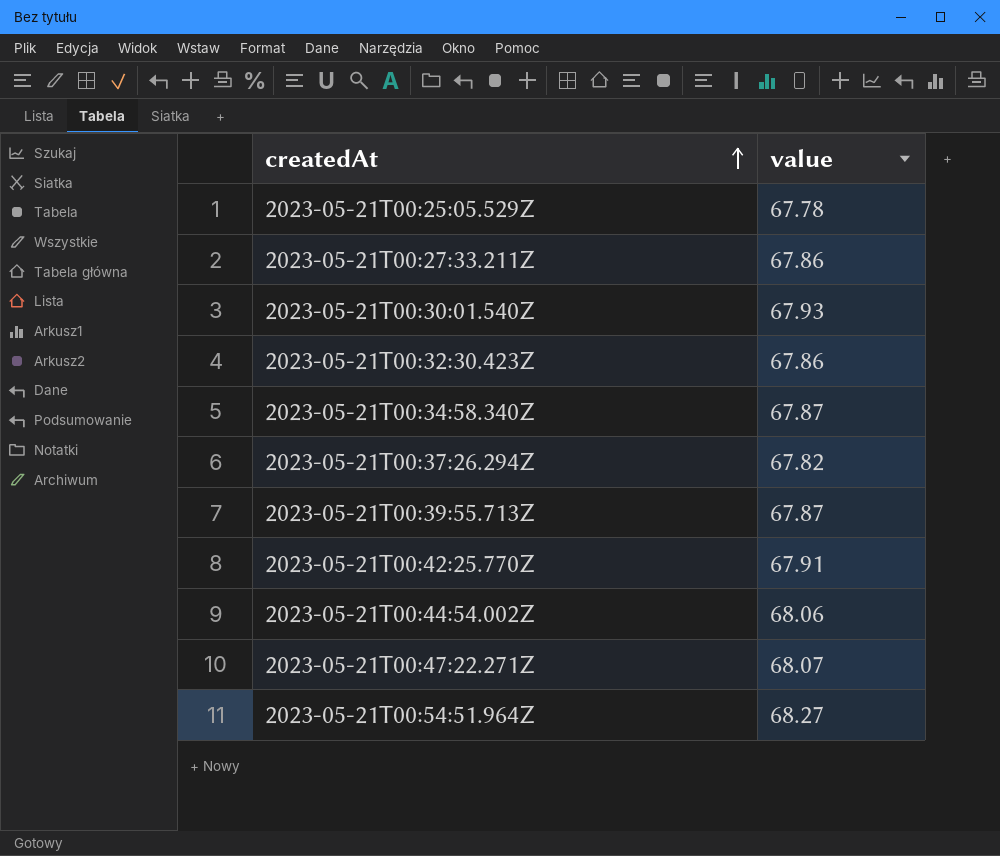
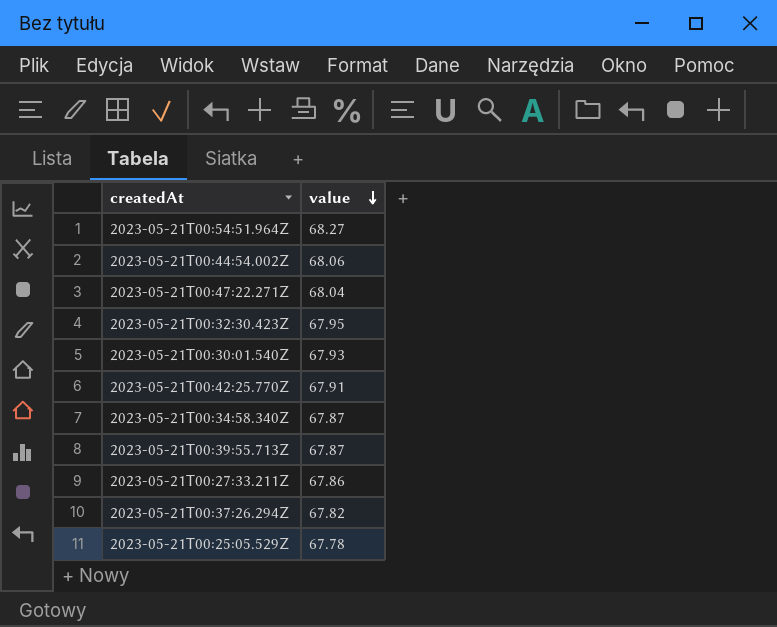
row order: createdAt ascending -> value descending
2023-05-21T00:47:22.271Z | value: 68.07 -> 68.04
2023-05-21T00:32:30.423Z | value: 67.86 -> 67.95

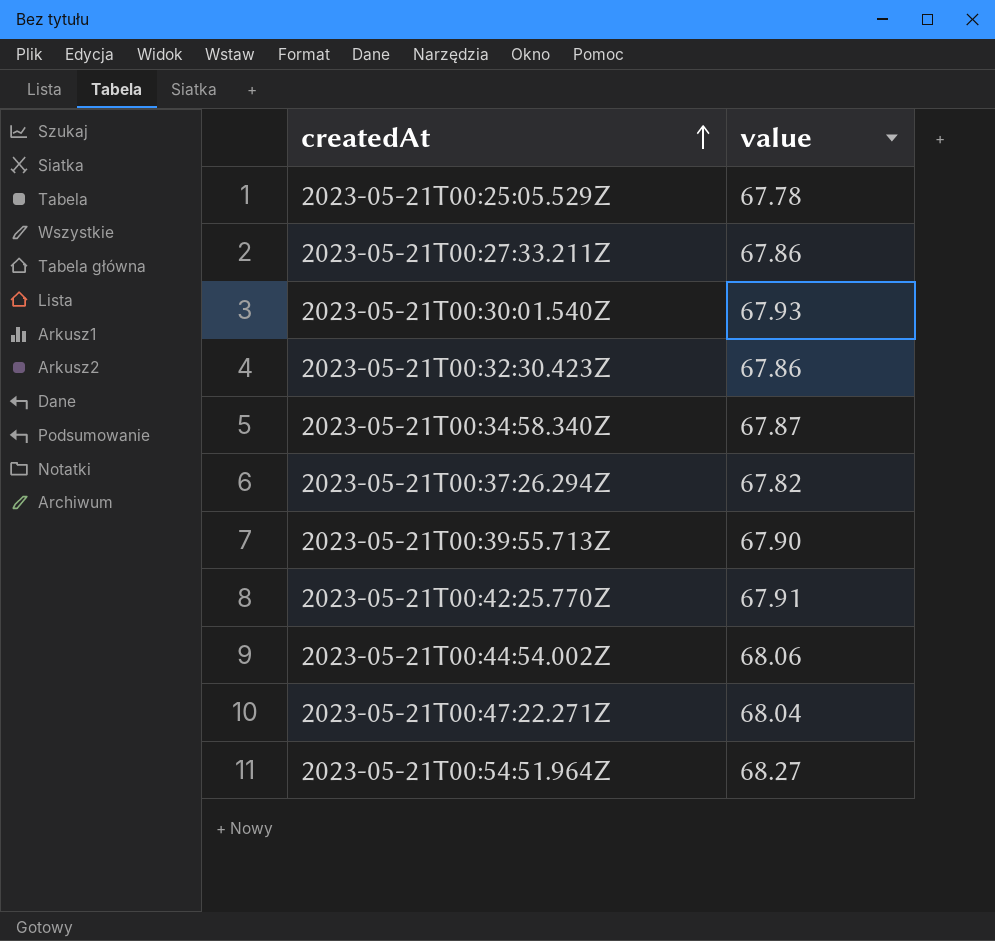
row order: value descending -> createdAt ascending
2023-05-21T00:32:30.423Z | value: 67.95 -> 67.86
2023-05-21T00:39:55.713Z | value: 67.87 -> 67.90

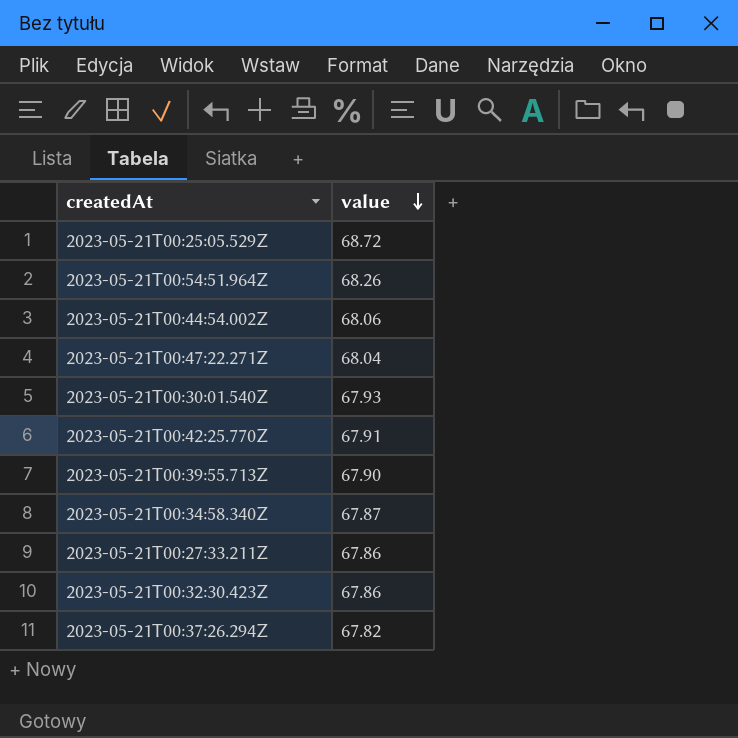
row order: createdAt ascending -> value descending
2023-05-21T00:25:05.529Z | value: 67.78 -> 68.72
2023-05-21T00:54:51.964Z | value: 68.27 -> 68.26

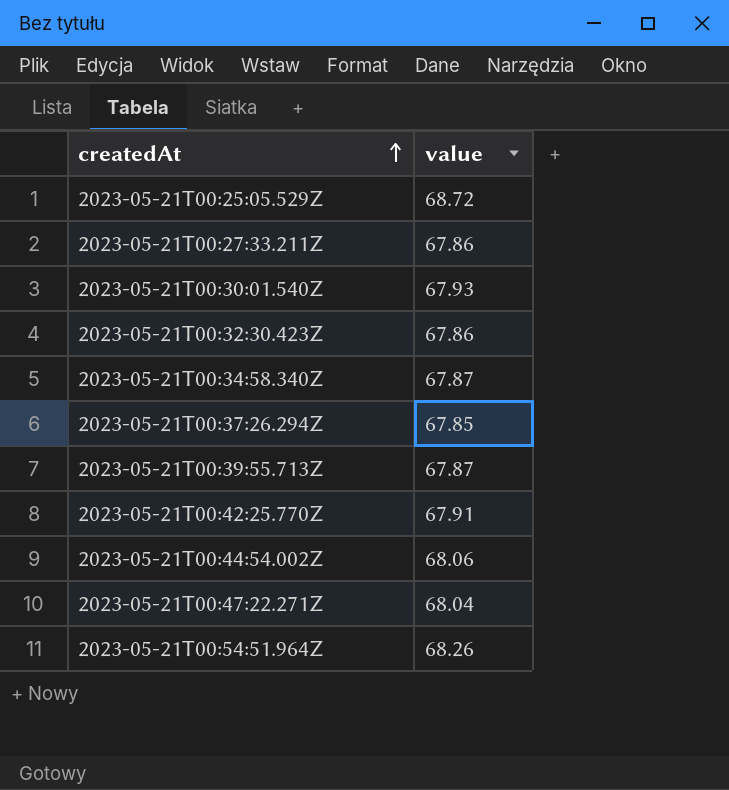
row order: value descending -> createdAt ascending
2023-05-21T00:37:26.294Z | value: 67.82 -> 67.85
2023-05-21T00:39:55.713Z | value: 67.90 -> 67.87

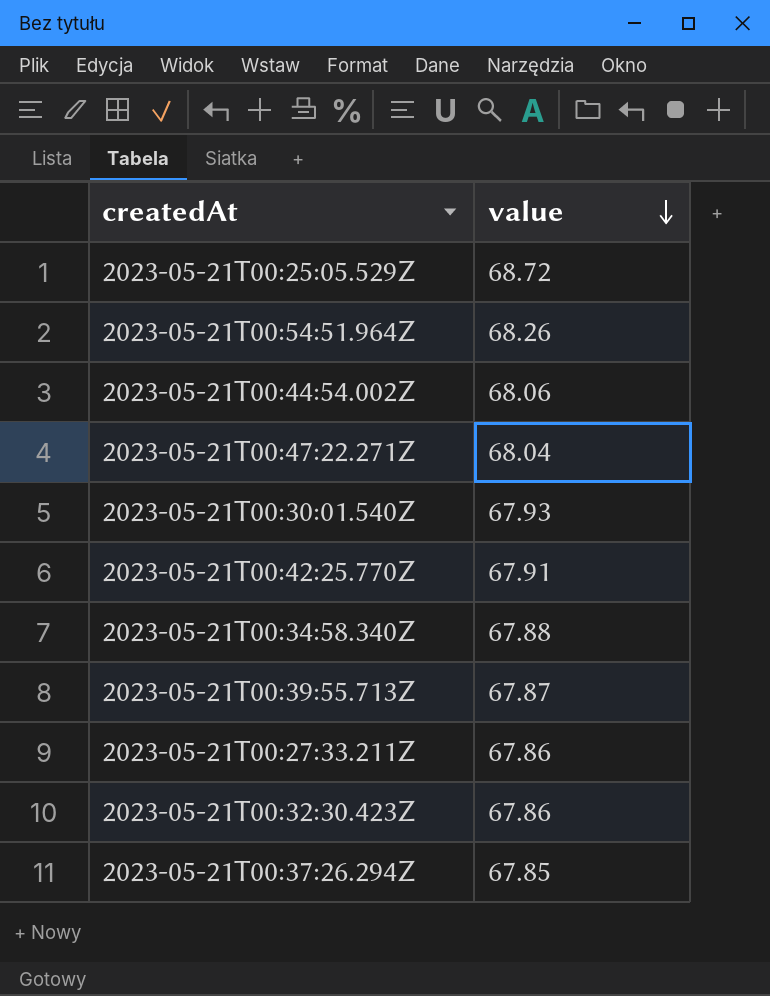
row order: createdAt ascending -> value descending
2023-05-21T00:34:58.340Z | value: 67.87 -> 67.88

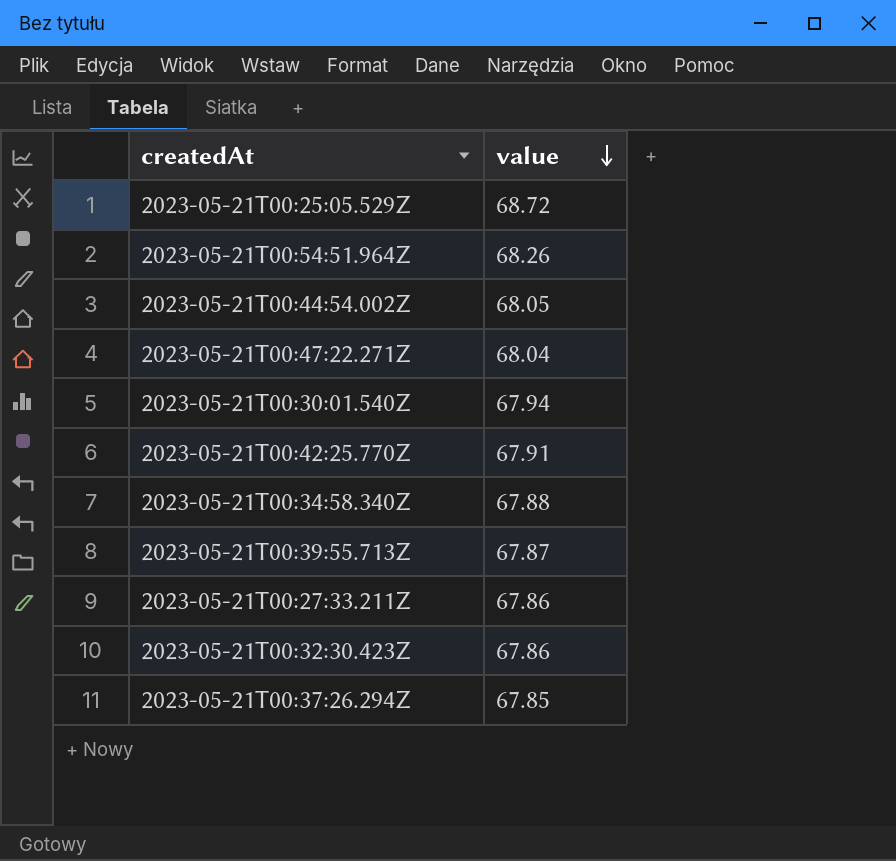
2023-05-21T00:44:54.002Z | value: 68.06 -> 68.05
2023-05-21T00:30:01.540Z | value: 67.93 -> 67.94

